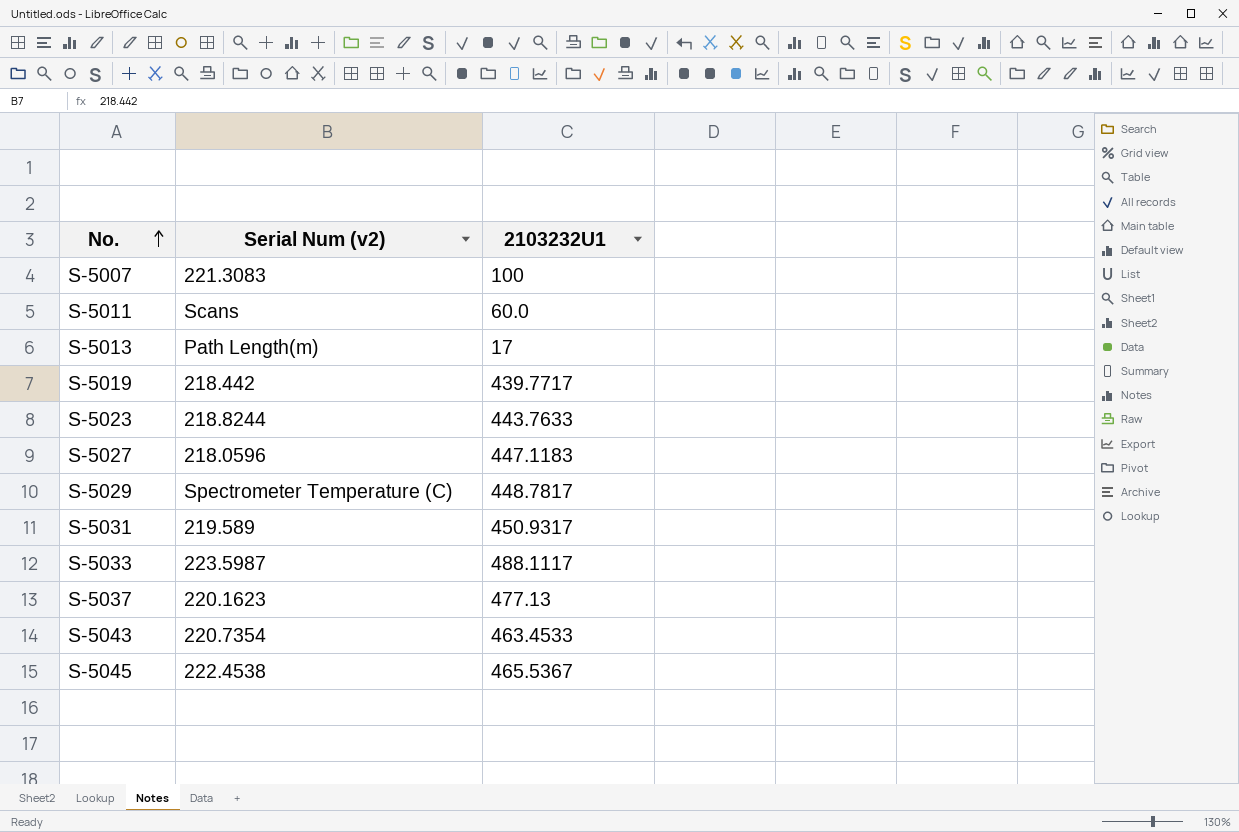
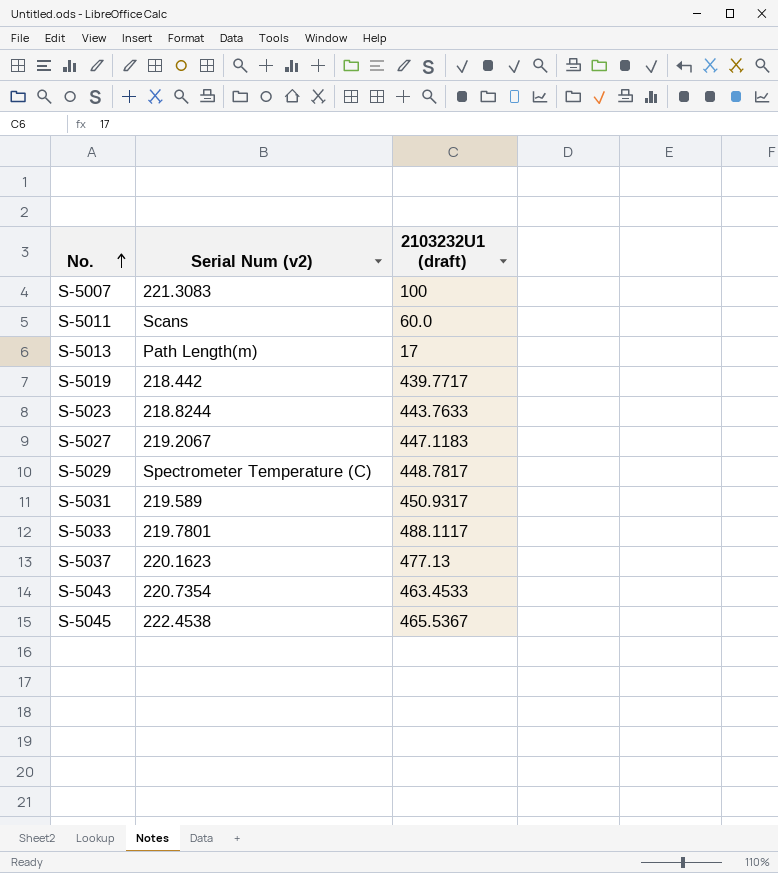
column name: 2103232U1 -> 2103232U1 (draft)
S-5027 | Serial Num (v2): 218.0596 -> 219.2067
S-5033 | Serial Num (v2): 223.5987 -> 219.7801

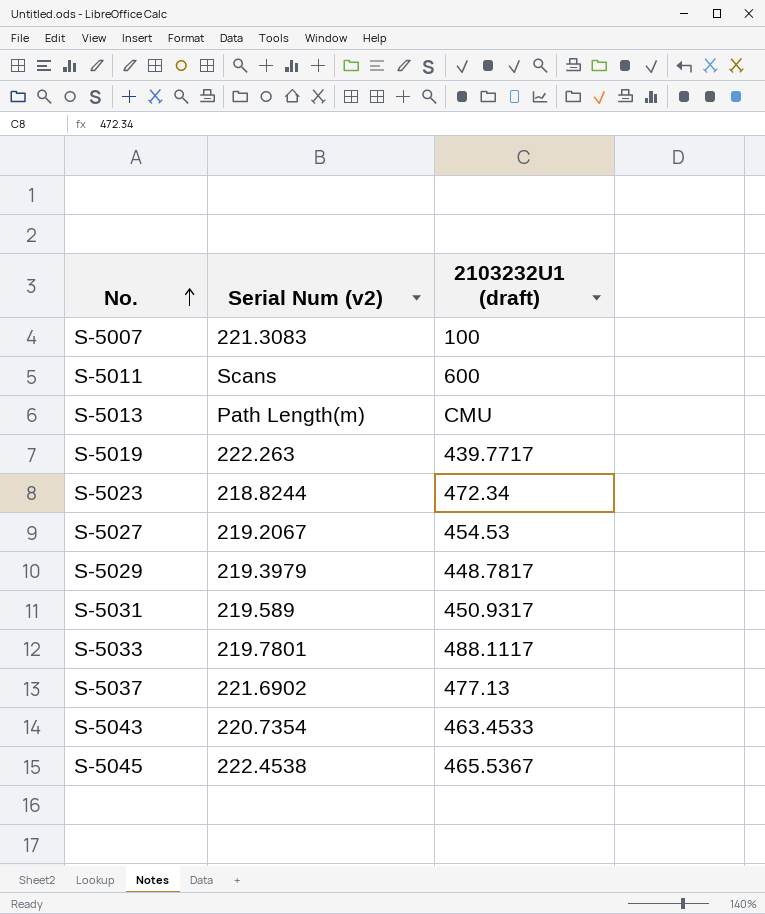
S-5011 | 2103232U1 (draft): 60.0 -> 600
S-5013 | 2103232U1 (draft): 17 -> CMU
S-5019 | Serial Num (v2): 218.442 -> 222.263
S-5023 | 2103232U1 (draft): 443.7633 -> 472.34
S-5027 | 2103232U1 (draft): 447.1183 -> 454.53
S-5029 | Serial Num (v2): Spectrometer Temperature (C) -> 219.3979
S-5037 | Serial Num (v2): 220.1623 -> 221.6902

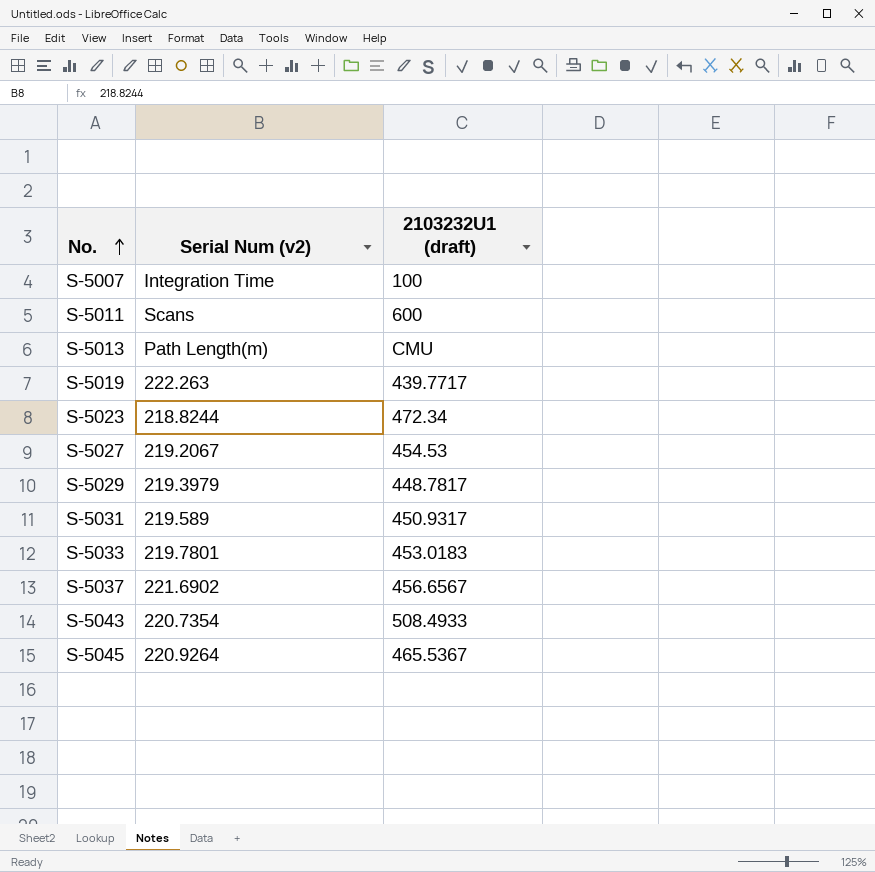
S-5007 | Serial Num (v2): 221.3083 -> Integration Time
S-5033 | 2103232U1 (draft): 488.1117 -> 453.0183
S-5037 | 2103232U1 (draft): 477.13 -> 456.6567
S-5043 | 2103232U1 (draft): 463.4533 -> 508.4933
S-5045 | Serial Num (v2): 222.4538 -> 220.9264

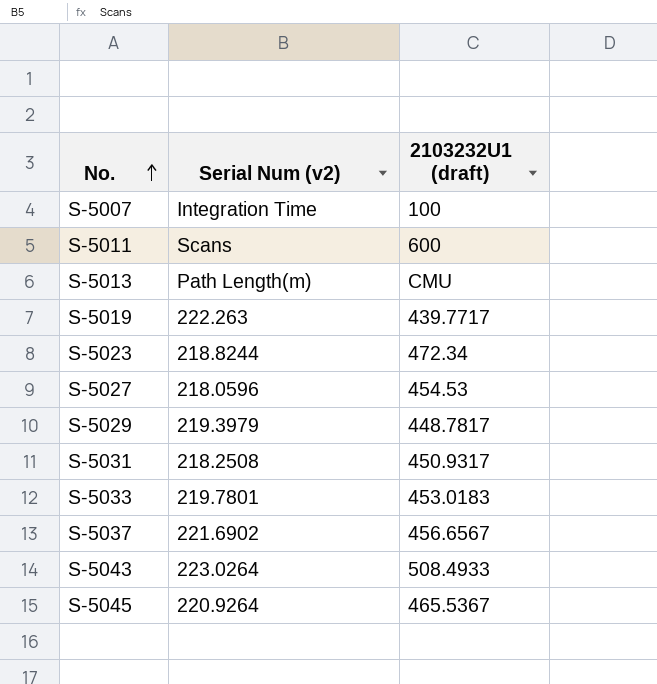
S-5027 | Serial Num (v2): 219.2067 -> 218.0596
S-5031 | Serial Num (v2): 219.589 -> 218.2508
S-5043 | Serial Num (v2): 220.7354 -> 223.0264

